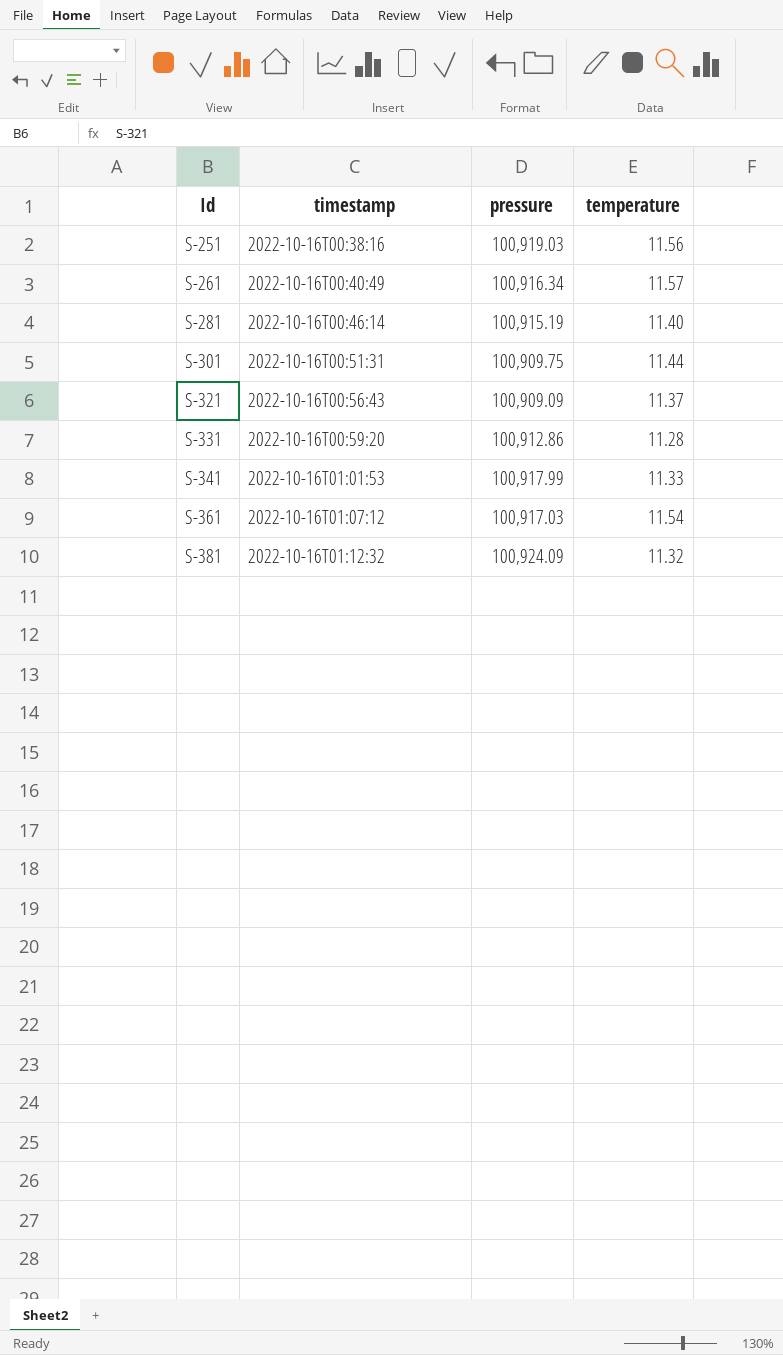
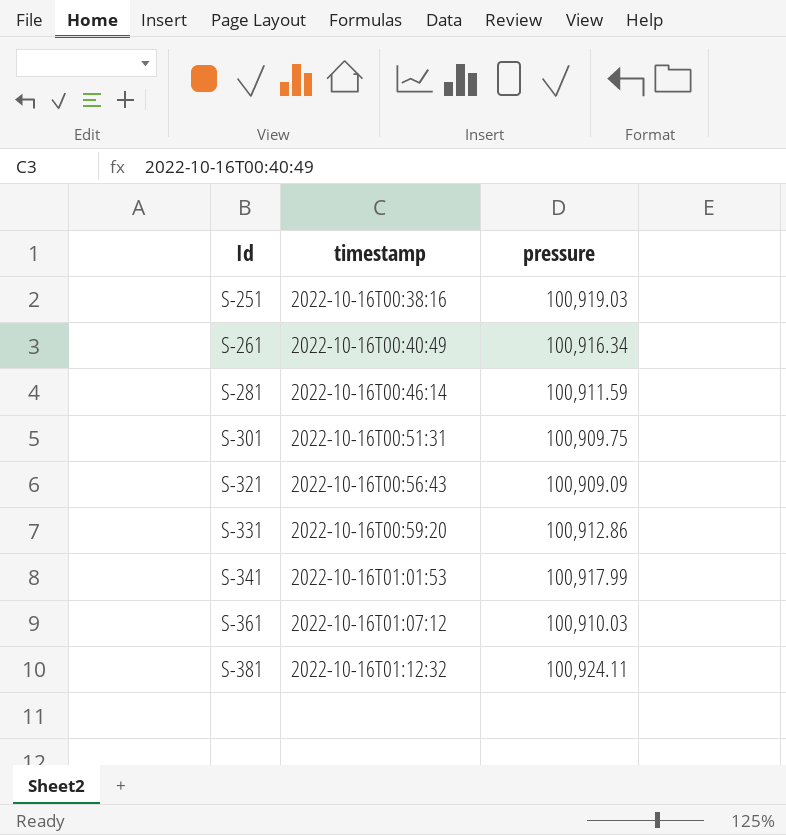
column temperature | position: 4 -> none
S-281 | pressure: 100,915.19 -> 100,911.59
S-361 | pressure: 100,917.03 -> 100,910.03
S-381 | pressure: 100,924.09 -> 100,924.11

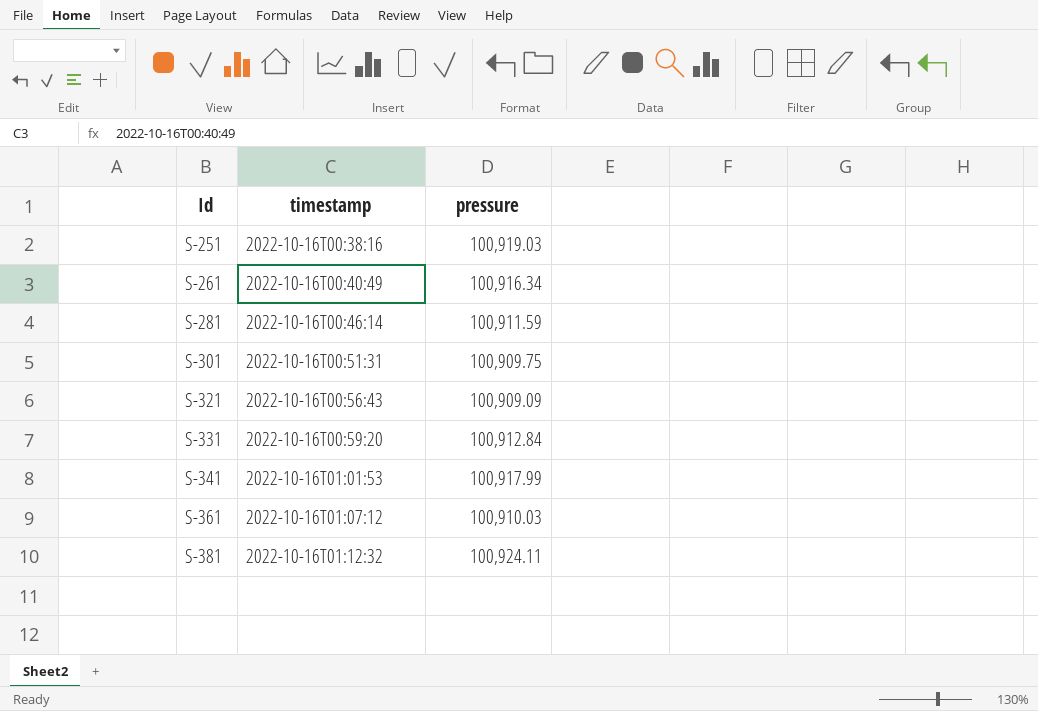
S-331 | pressure: 100,912.86 -> 100,912.84

